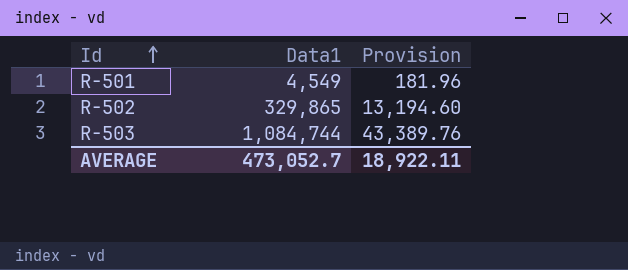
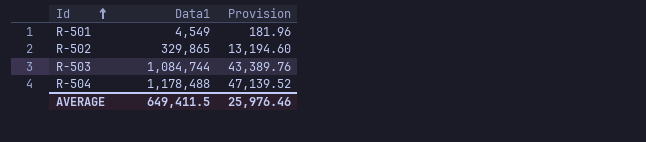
row R-504: none -> 1,178,488 | 47,139.52
AVERAGE | Data1: 473,052.7 -> 649,411.5
AVERAGE | Provision: 18,922.11 -> 25,976.46

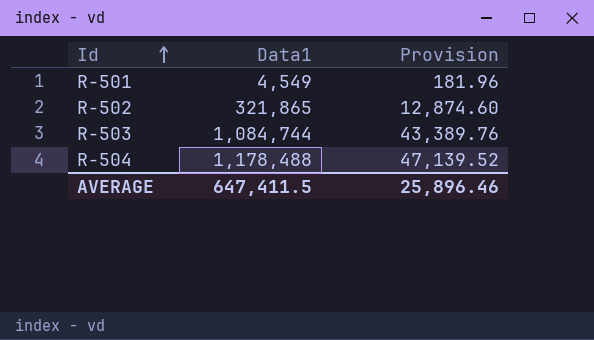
R-502 | Data1: 329,865 -> 321,865
R-502 | Provision: 13,194.60 -> 12,874.60
AVERAGE | Data1: 649,411.5 -> 647,411.5
AVERAGE | Provision: 25,976.46 -> 25,896.46

